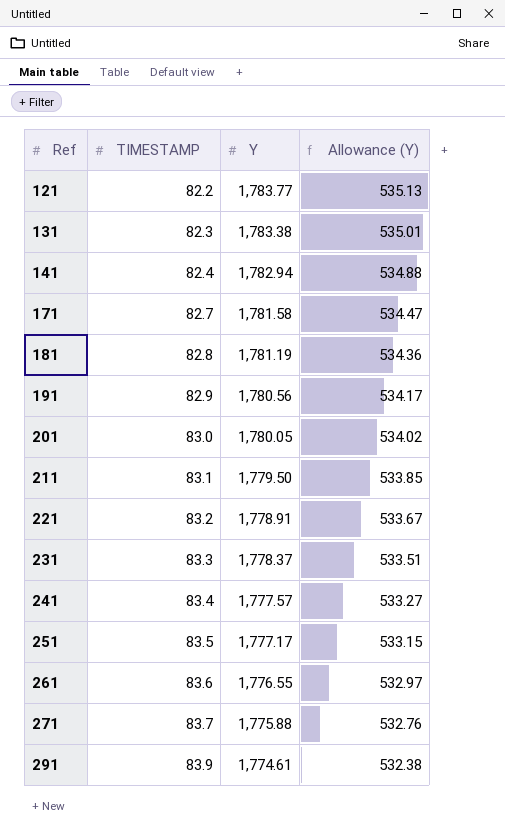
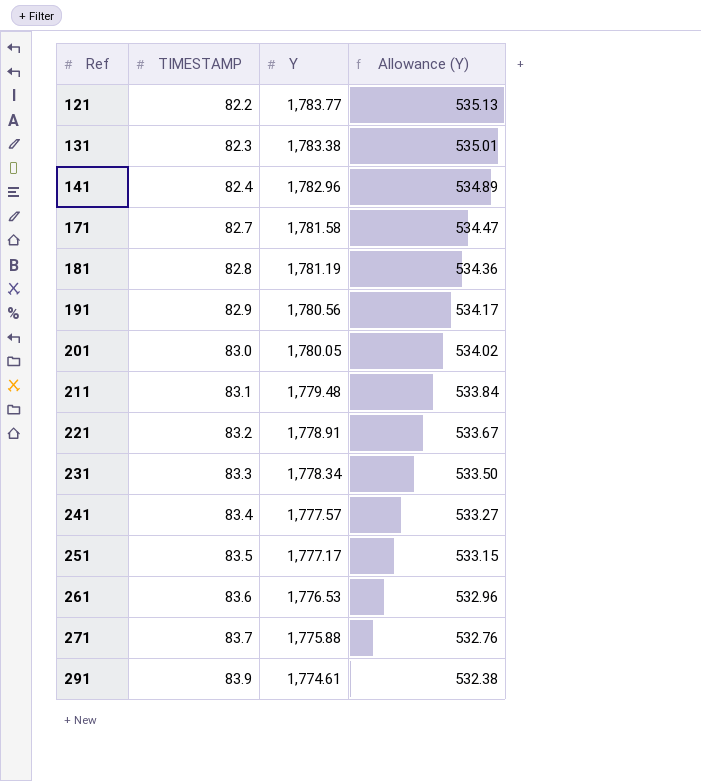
141 | Y: 1,782.94 -> 1,782.96
141 | Allowance (Y): 534.88 -> 534.89
211 | Y: 1,779.50 -> 1,779.48
211 | Allowance (Y): 533.85 -> 533.84
231 | Y: 1,778.37 -> 1,778.34
231 | Allowance (Y): 533.51 -> 533.50
261 | Y: 1,776.55 -> 1,776.53
261 | Allowance (Y): 532.97 -> 532.96

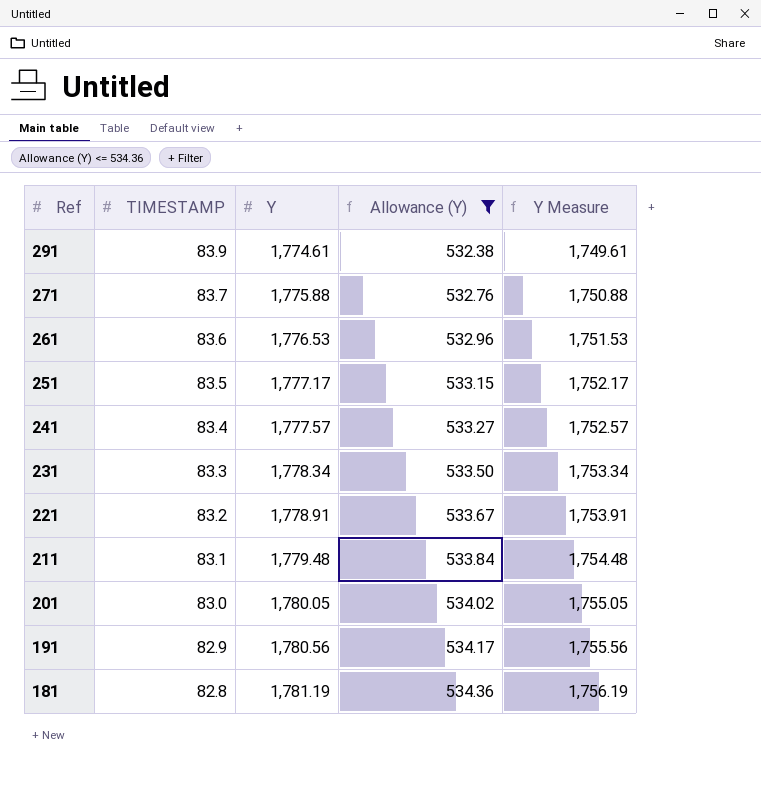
filter: none -> Allowance (Y) <= 534.36
row order: Ref ascending -> Ref descending
column Y Measure | formula: none -> [Y] - 25

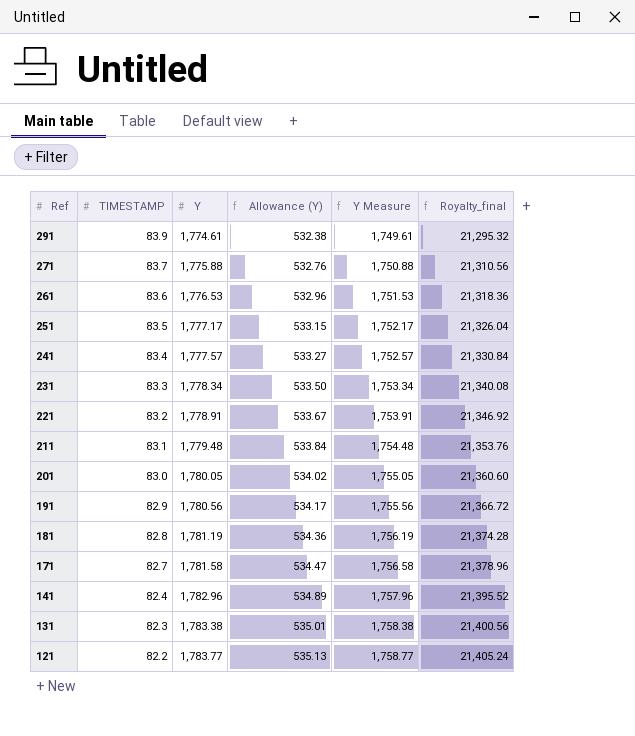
filter: Allowance (Y) <= 534.36 -> none
column Royalty_final | formula: none -> [Y] * 12

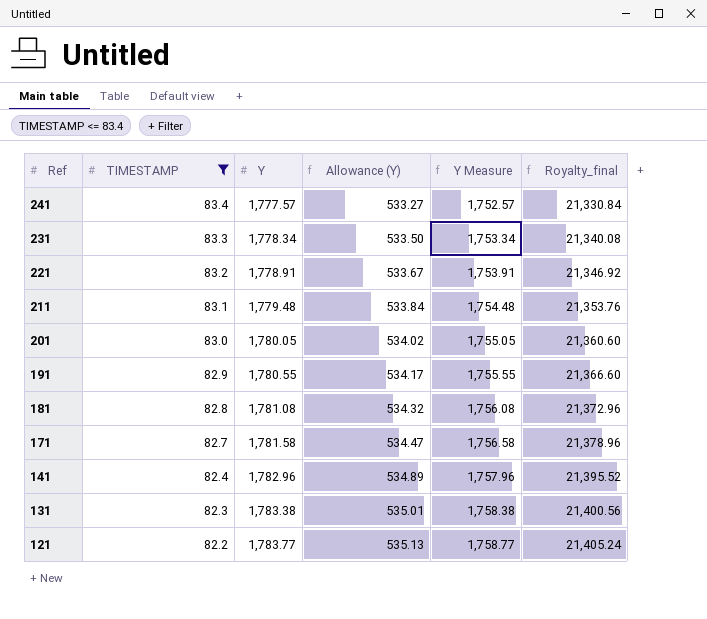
filter: none -> TIMESTAMP <= 83.4
191 | Y: 1,780.56 -> 1,780.55
191 | Y Measure: 1,755.56 -> 1,755.55
191 | Royalty_final: 21,366.72 -> 21,366.60
181 | Y: 1,781.19 -> 1,781.08
181 | Allowance (Y): 534.36 -> 534.32
181 | Y Measure: 1,756.19 -> 1,756.08
181 | Royalty_final: 21,374.28 -> 21,372.96

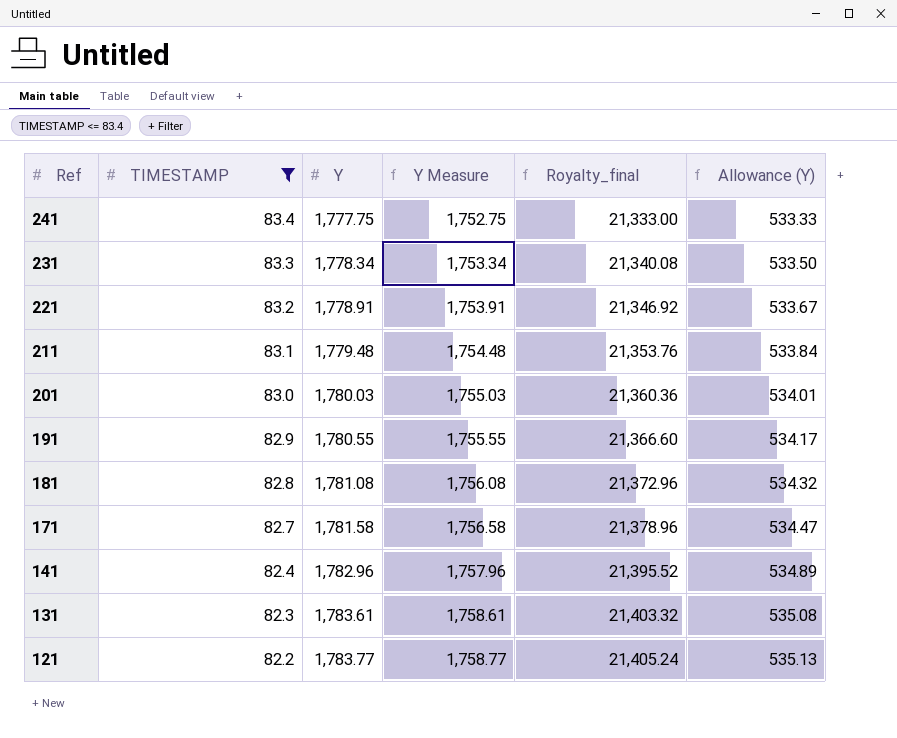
column Allowance (Y) | position: 4 -> 6
241 | Y: 1,777.57 -> 1,777.75
241 | Y Measure: 1,752.57 -> 1,752.75
241 | Royalty_final: 21,330.84 -> 21,333.00
241 | Allowance (Y): 533.27 -> 533.33
201 | Y: 1,780.05 -> 1,780.03
201 | Y Measure: 1,755.05 -> 1,755.03
201 | Royalty_final: 21,360.60 -> 21,360.36
201 | Allowance (Y): 534.02 -> 534.01
131 | Y: 1,783.38 -> 1,783.61
131 | Y Measure: 1,758.38 -> 1,758.61
131 | Royalty_final: 21,400.56 -> 21,403.32
131 | Allowance (Y): 535.01 -> 535.08

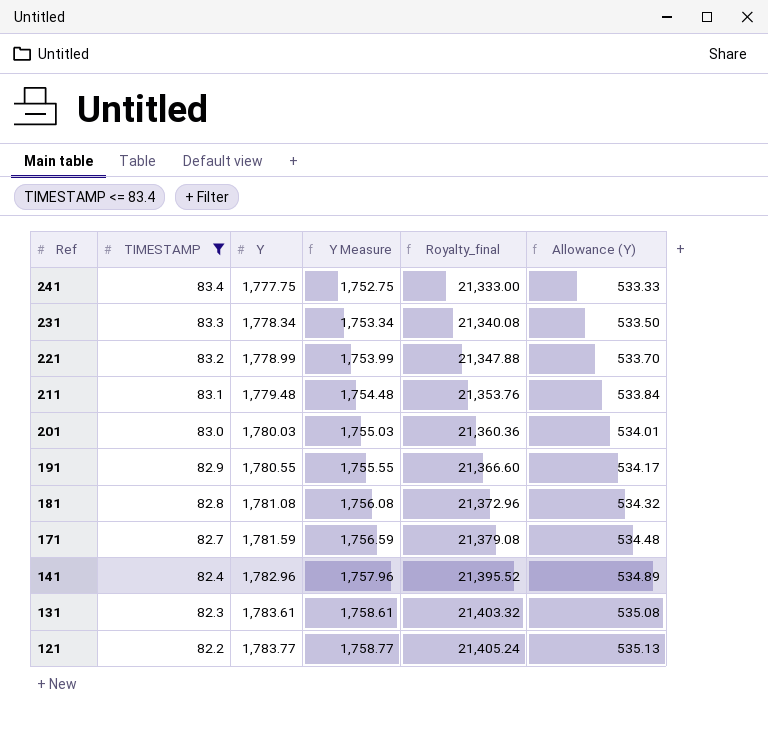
221 | Y: 1,778.91 -> 1,778.99
221 | Y Measure: 1,753.91 -> 1,753.99
221 | Royalty_final: 21,346.92 -> 21,347.88
221 | Allowance (Y): 533.67 -> 533.70
171 | Y: 1,781.58 -> 1,781.59
171 | Y Measure: 1,756.58 -> 1,756.59
171 | Royalty_final: 21,378.96 -> 21,379.08
171 | Allowance (Y): 534.47 -> 534.48

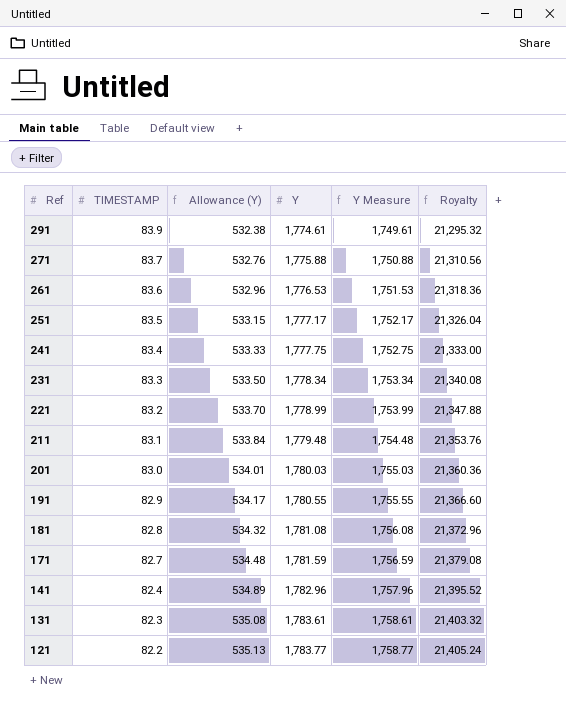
filter: TIMESTAMP <= 83.4 -> none
column Allowance (Y) | position: 6 -> 3
column name: Royalty_final -> Royalty

